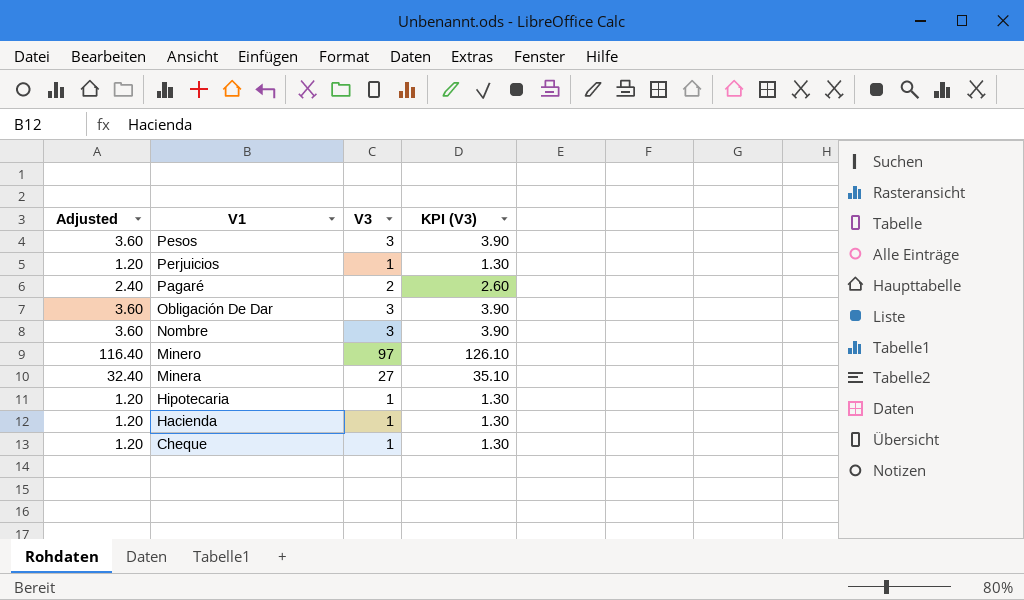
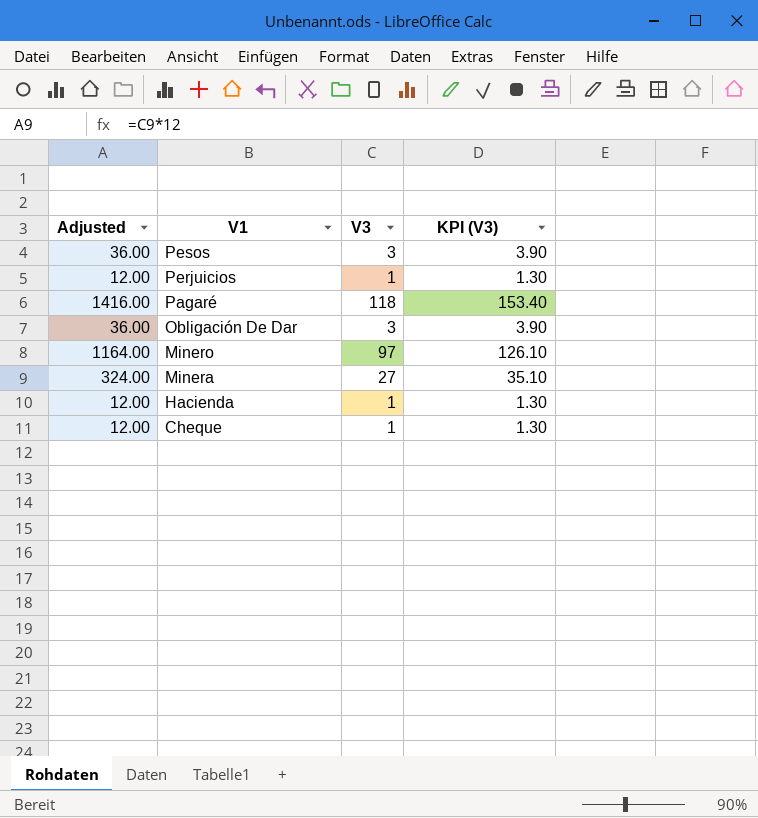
column Adjusted | formula: [V3] * 1.2 -> [V3] * 12
row Nombre: 3.60 | 3 | 3.90 -> none
row Hipotecaria: 1.20 | 1 | 1.30 -> none
Pagaré | V3: 2 -> 118
Pagaré | KPI (V3): 2.60 -> 153.40

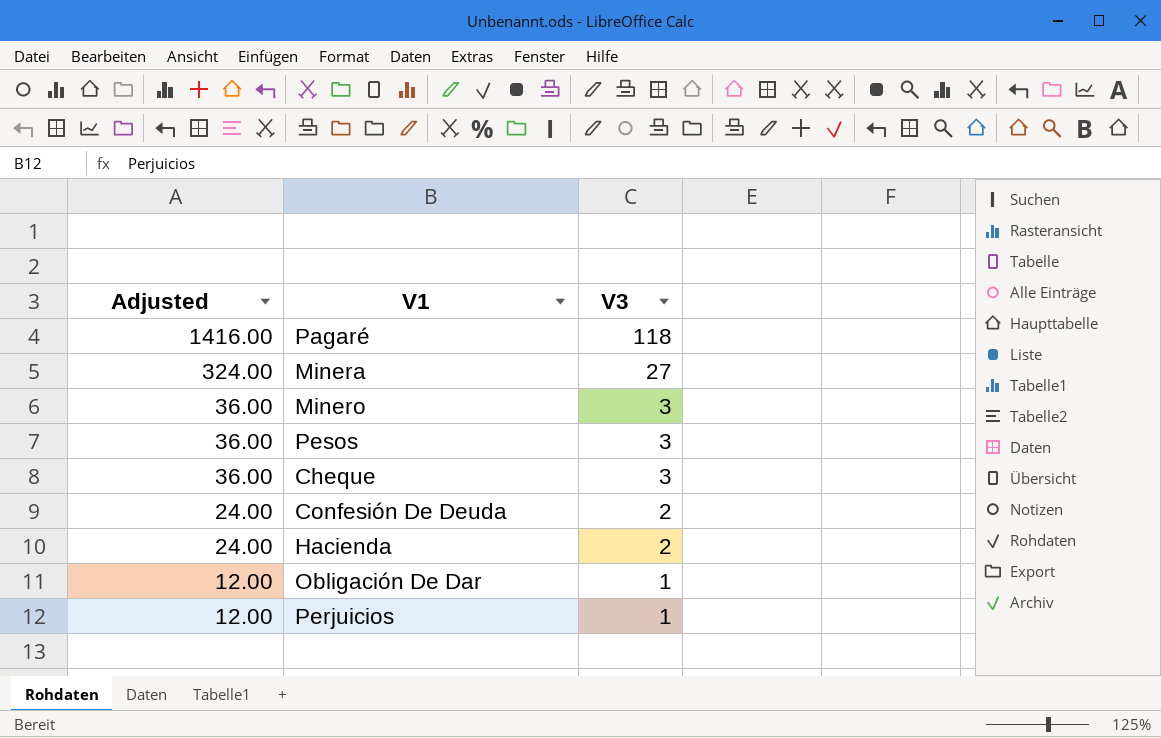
row order: V1 descending -> Adjusted descending
column KPI (V3) | formula: [V3] * 1.3 -> none
Minero | Adjusted: 1164.00 -> 36.00
Minero | V3: 97 -> 3
Cheque | Adjusted: 12.00 -> 36.00
Cheque | V3: 1 -> 3
row Confesión De Deuda: none -> 24.00 | 2
Hacienda | Adjusted: 12.00 -> 24.00
Hacienda | V3: 1 -> 2
Obligación De Dar | Adjusted: 36.00 -> 12.00
Obligación De Dar | V3: 3 -> 1

